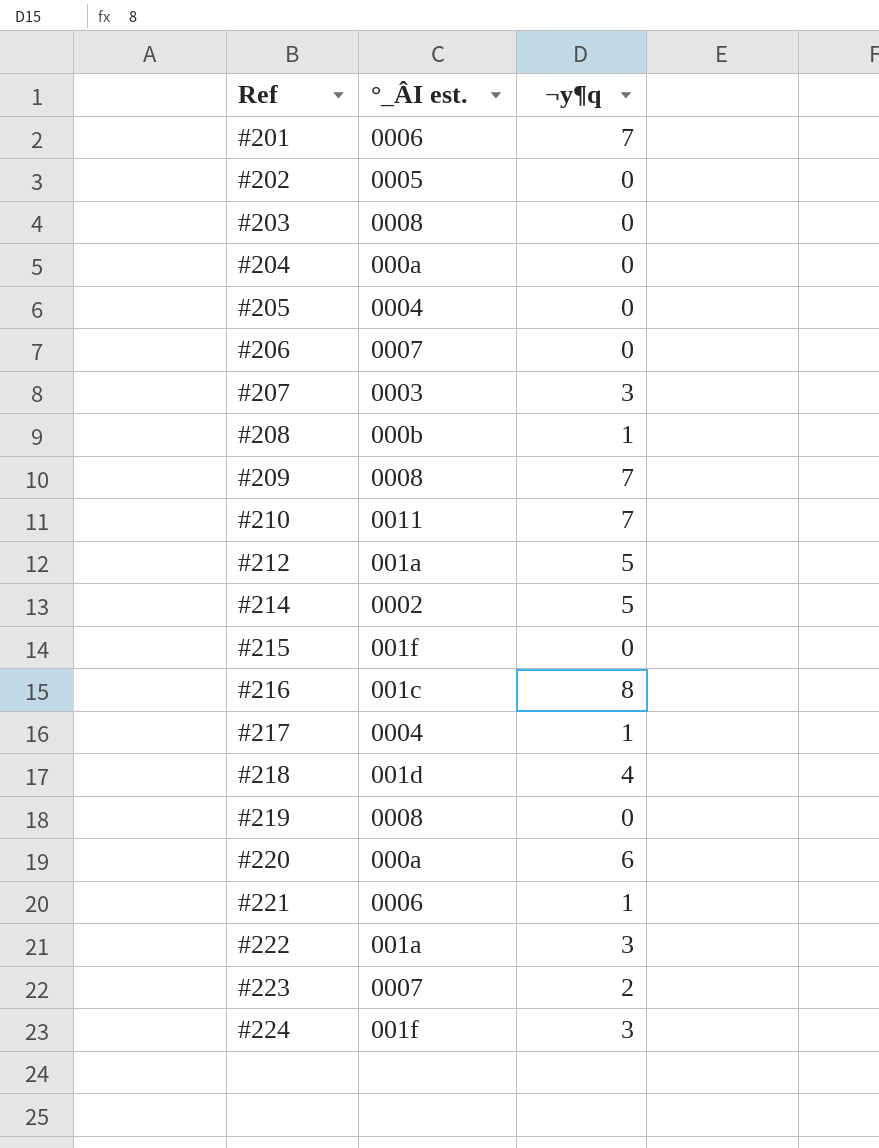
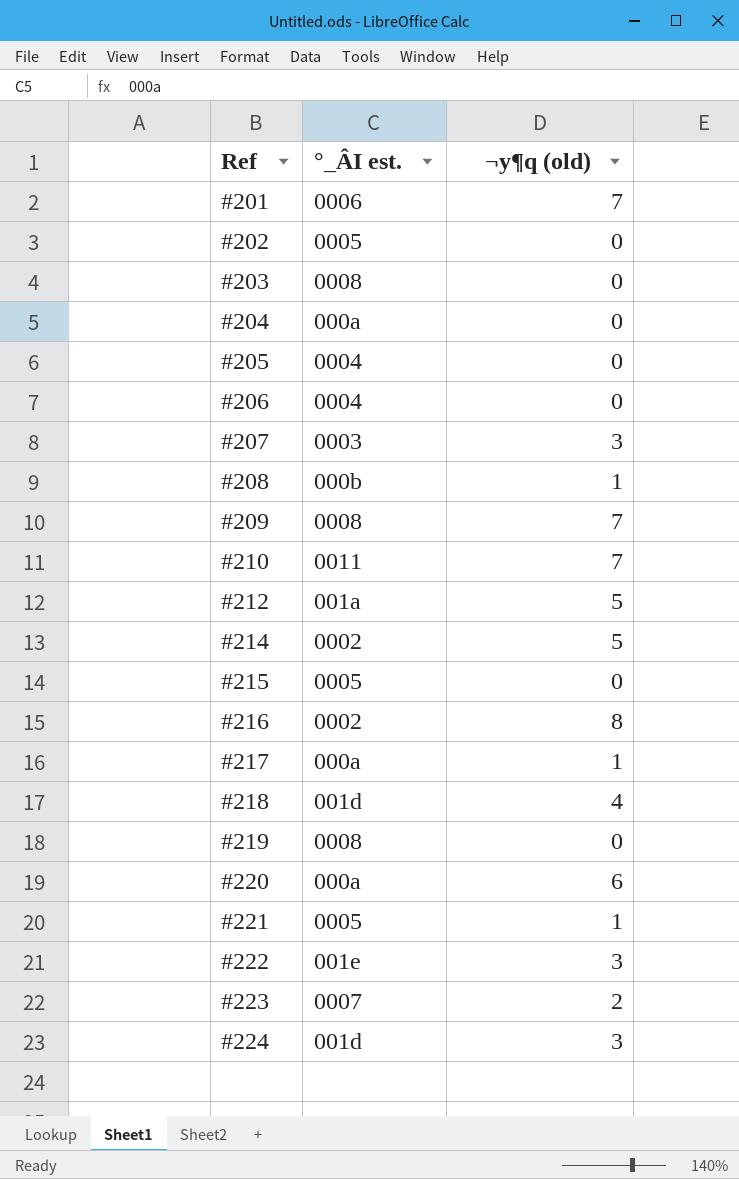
column name: ¬y¶q -> ¬y¶q (old)
#206 | °_ÂI est.: 0007 -> 0004
#215 | °_ÂI est.: 001f -> 0005
#216 | °_ÂI est.: 001c -> 0002
#217 | °_ÂI est.: 0004 -> 000a
#221 | °_ÂI est.: 0006 -> 0005
#222 | °_ÂI est.: 001a -> 001e
#224 | °_ÂI est.: 001f -> 001d

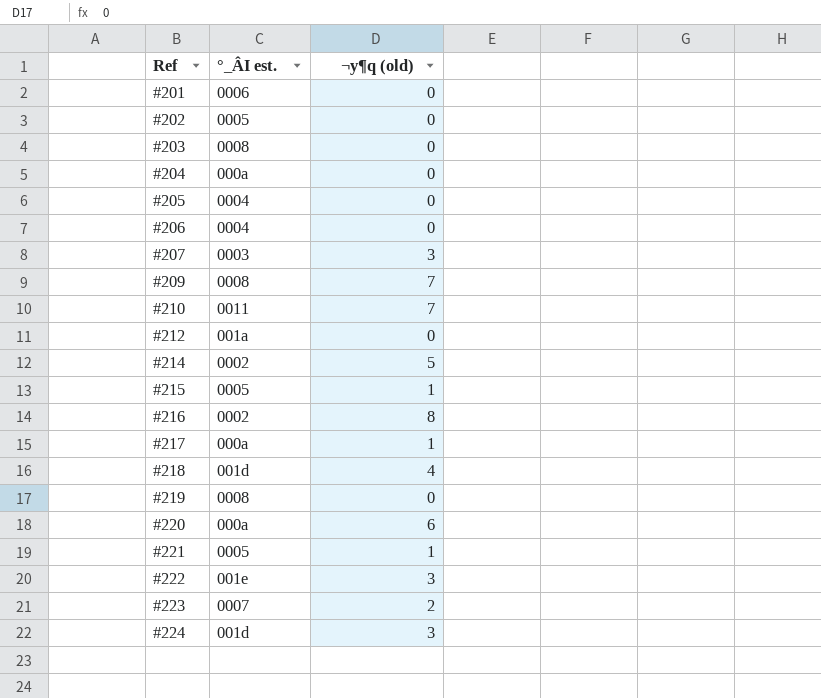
row #208: 000b | 1 -> none
#201 | ¬y¶q (old): 7 -> 0
#212 | ¬y¶q (old): 5 -> 0
#215 | ¬y¶q (old): 0 -> 1

